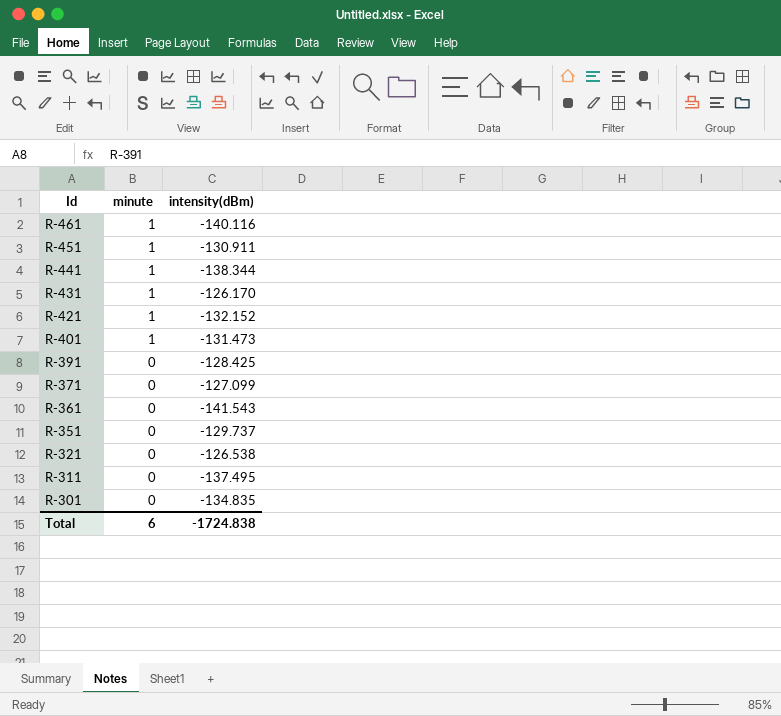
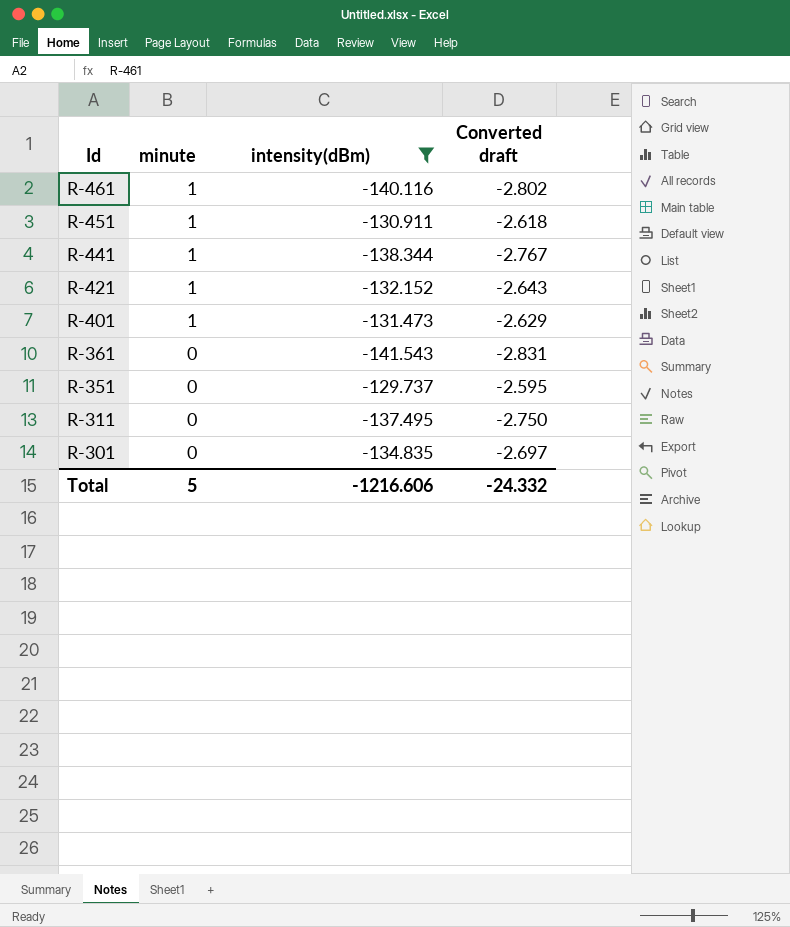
filter: none -> intensity(dBm) <= -129.737
column Converted draft | formula: none -> [intensity(dBm)] * 0.02
Total | minute: 6 -> 5
Total | intensity(dBm): -1724.838 -> -1216.606

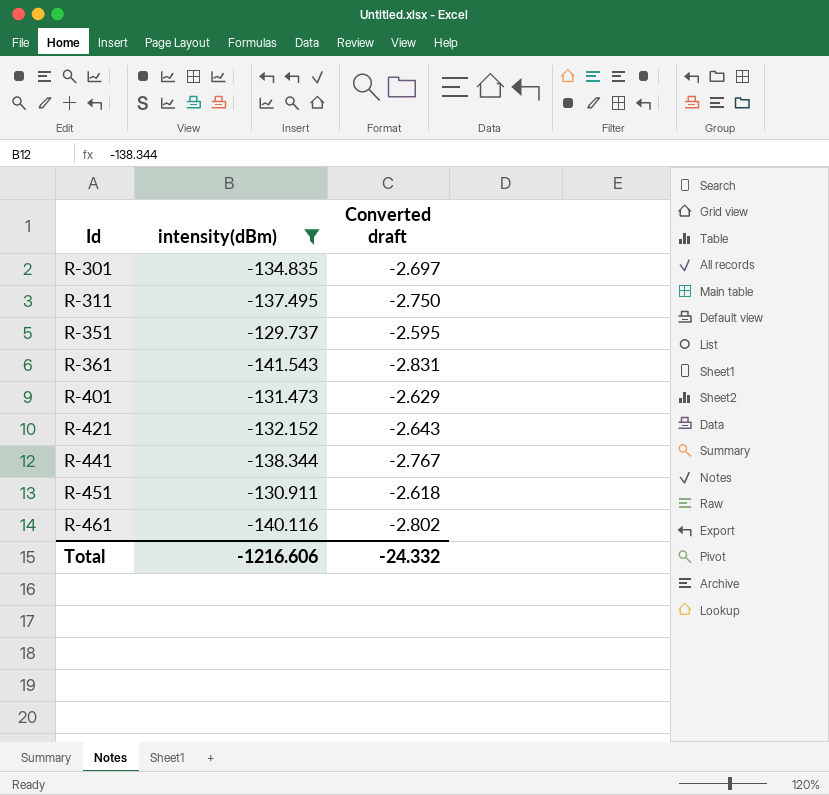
row order: Id descending -> Id ascending
column minute | position: 2 -> none

